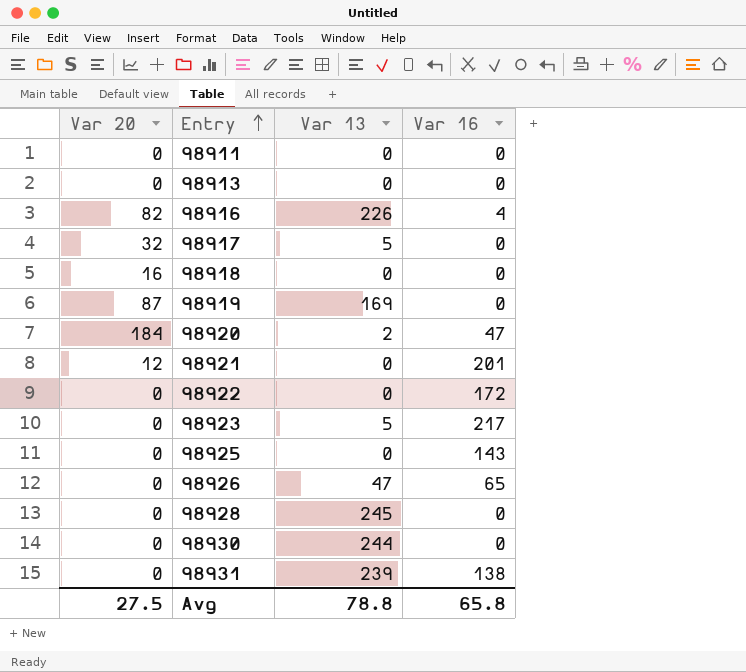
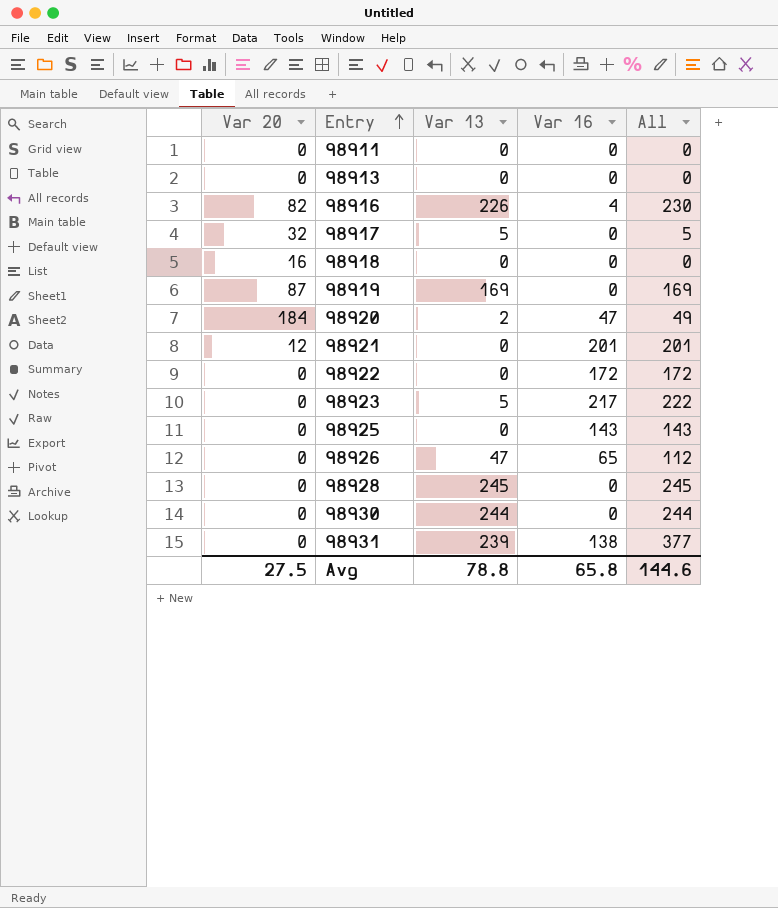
column All | formula: none -> [Var 13] + [Var 16]

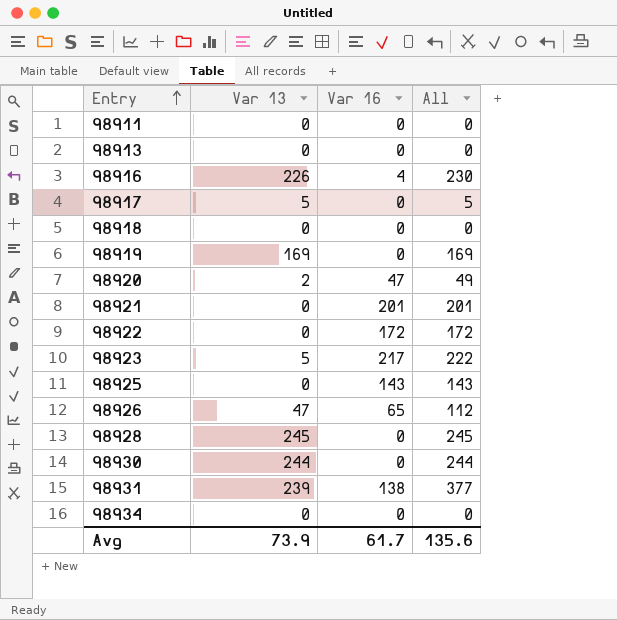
column Var 20 | position: 1 -> none
row 98934: none -> 0 | 0 | 0
Avg | Var 13: 78.8 -> 73.9
Avg | Var 16: 65.8 -> 61.7
Avg | All: 144.6 -> 135.6

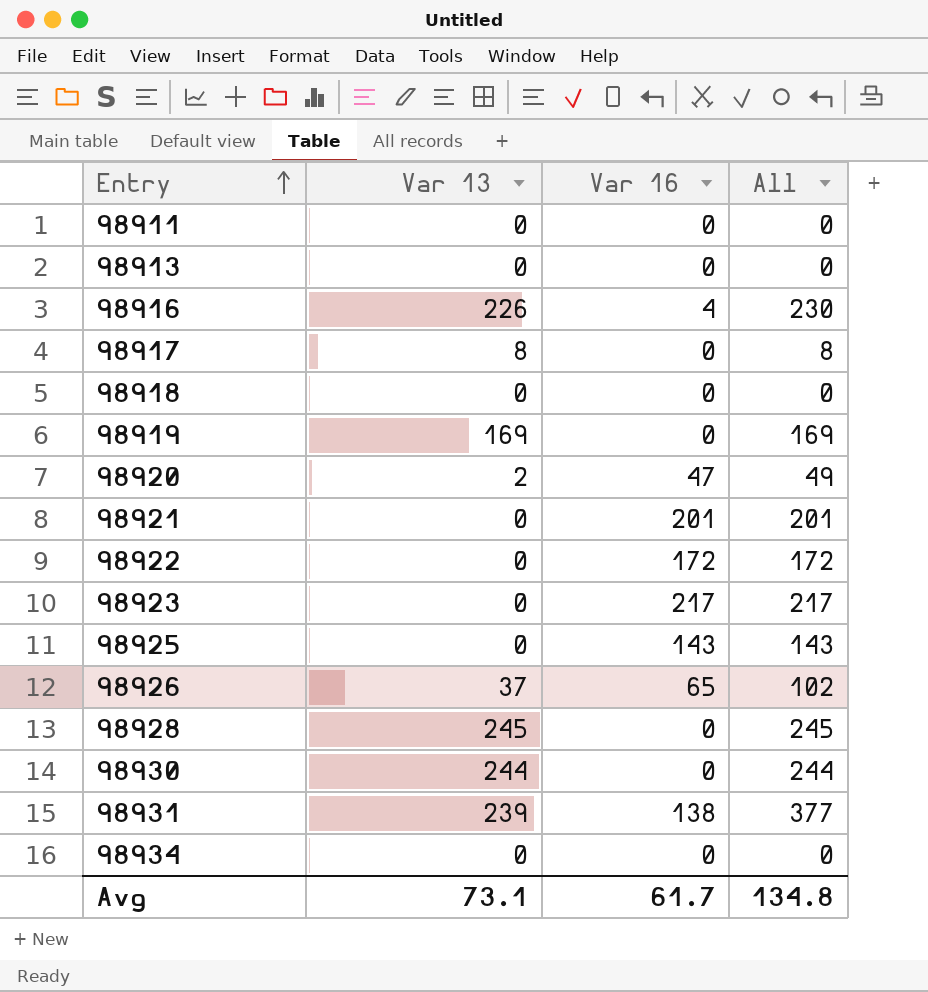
98917 | Var 13: 5 -> 8
98917 | All: 5 -> 8
98923 | Var 13: 5 -> 0
98923 | All: 222 -> 217
98926 | Var 13: 47 -> 37
98926 | All: 112 -> 102
Avg | Var 13: 73.9 -> 73.1
Avg | All: 135.6 -> 134.8

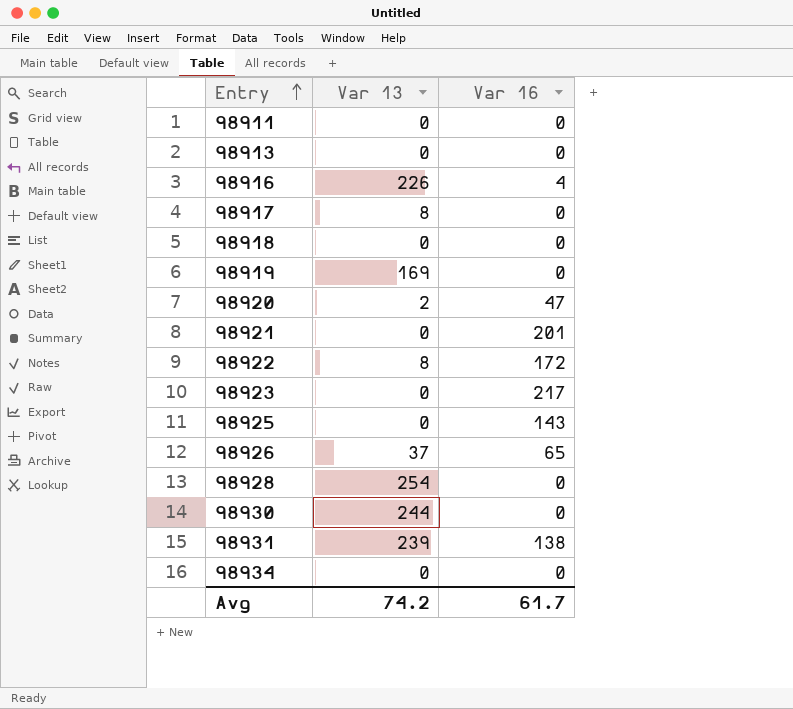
column All | formula: [Var 13] + [Var 16] -> none
98922 | Var 13: 0 -> 8
98928 | Var 13: 245 -> 254
Avg | Var 13: 73.1 -> 74.2

